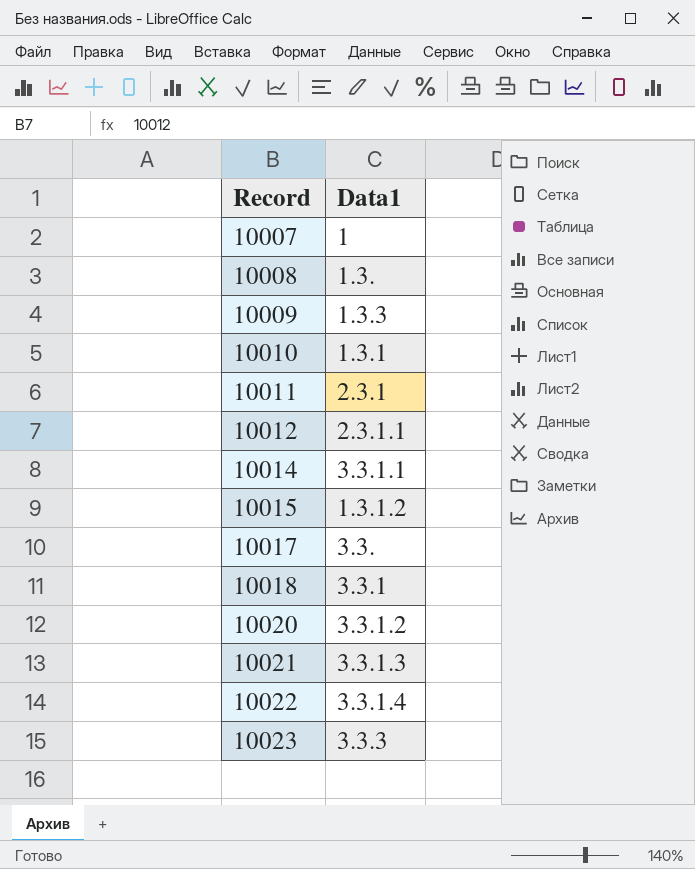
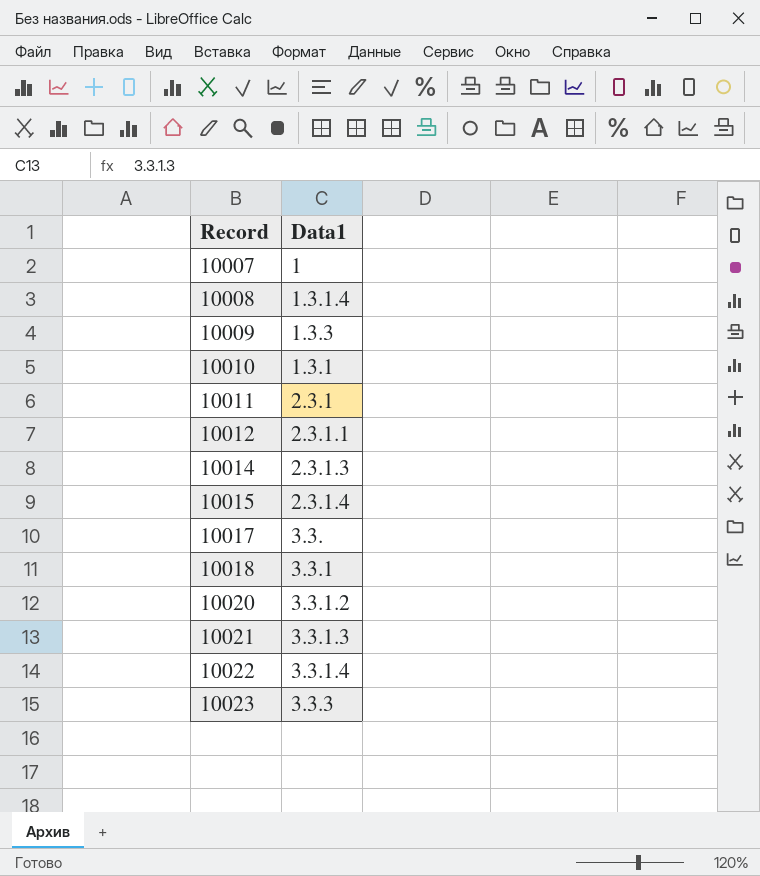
10008 | Data1: 1.3. -> 1.3.1.4
10014 | Data1: 3.3.1.1 -> 2.3.1.3
10015 | Data1: 1.3.1.2 -> 2.3.1.4

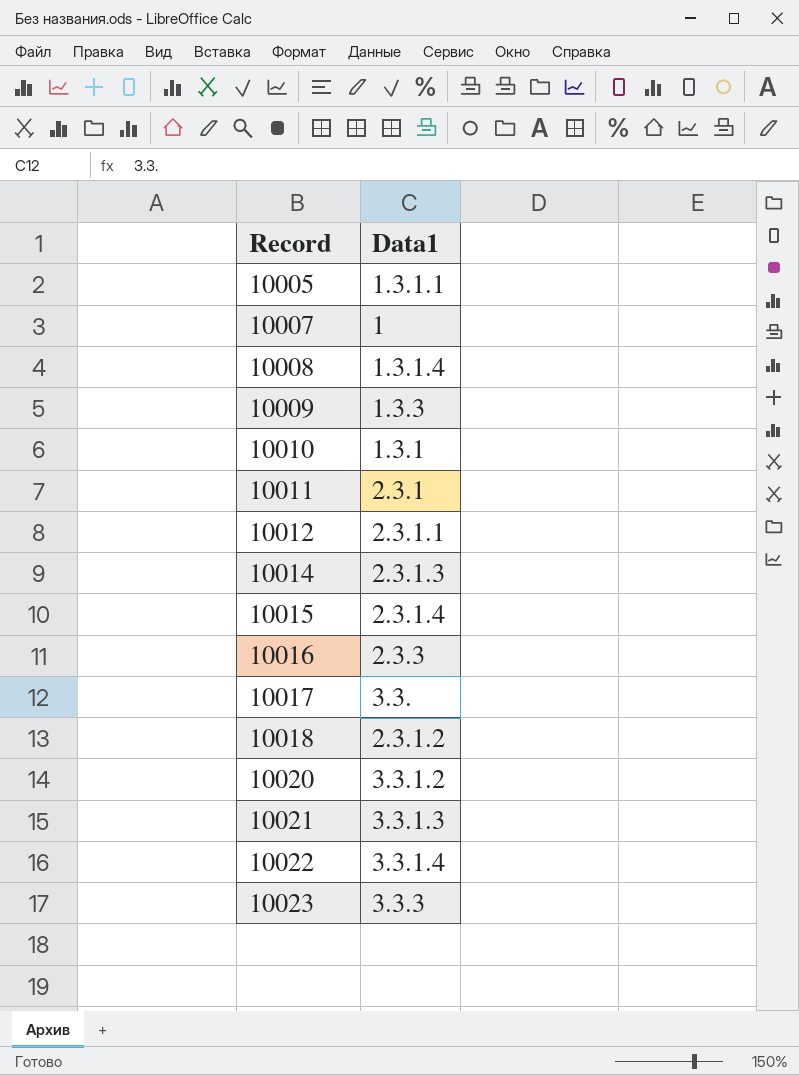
row 10005: none -> 1.3.1.1
row 10016: none -> 2.3.3
10018 | Data1: 3.3.1 -> 2.3.1.2

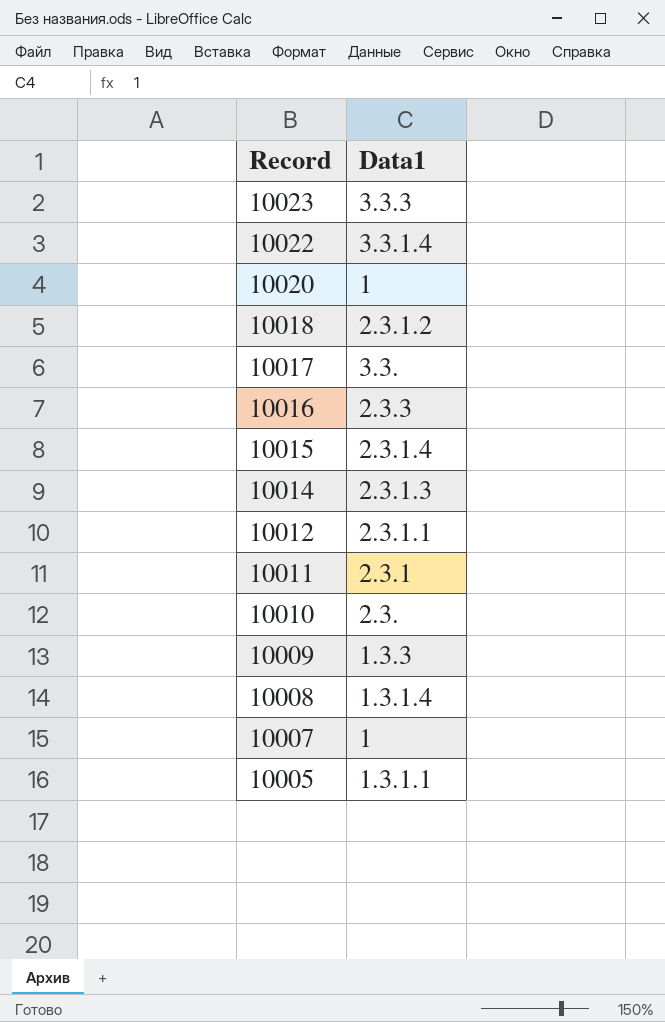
row order: Record ascending -> Record descending
row 10021: 3.3.1.3 -> none
10020 | Data1: 3.3.1.2 -> 1
10010 | Data1: 1.3.1 -> 2.3.

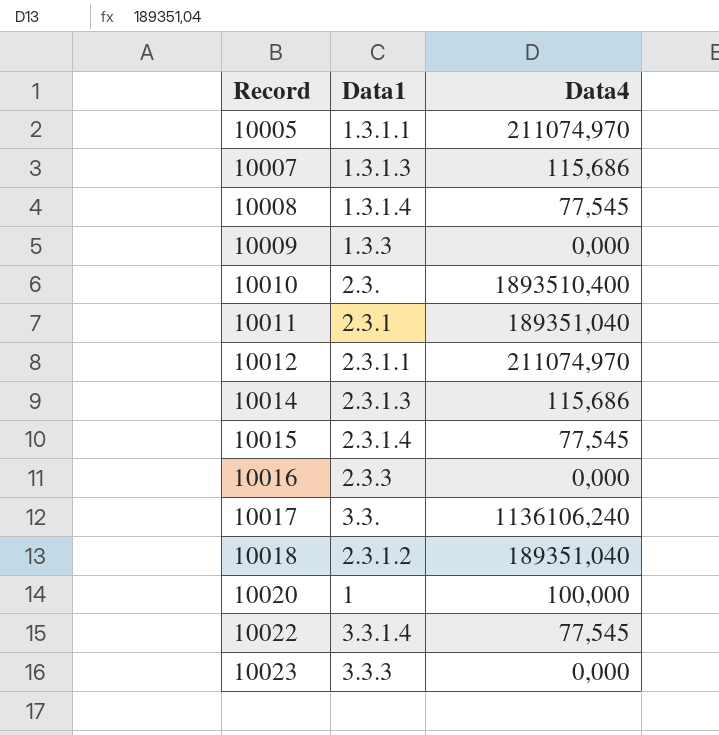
row order: Record descending -> Record ascending
column Data4 | position: none -> 3
10007 | Data1: 1 -> 1.3.1.3

